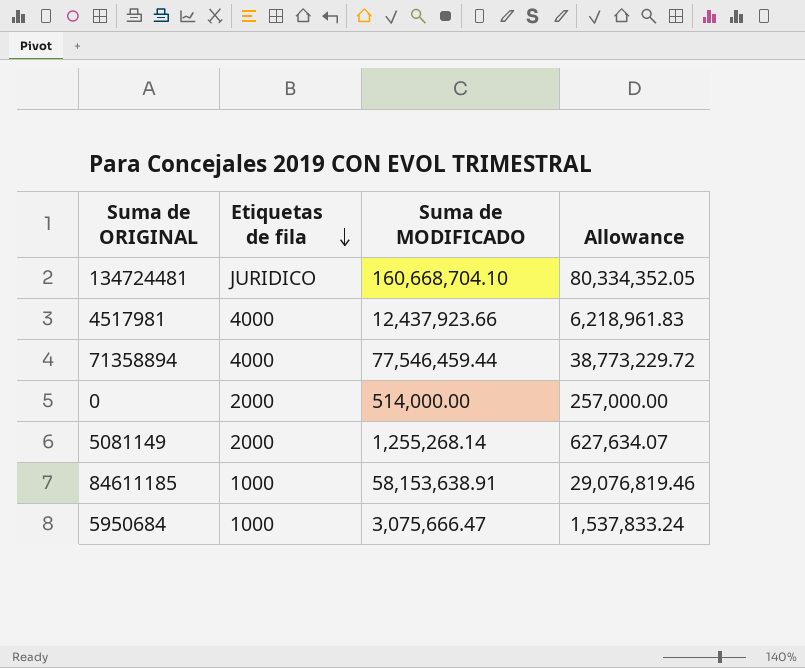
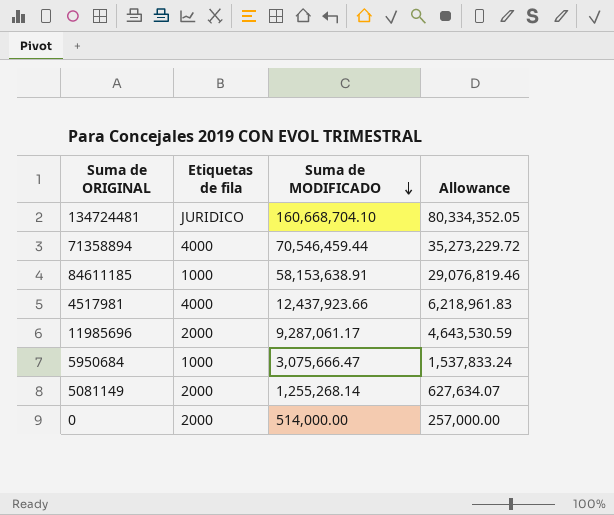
row order: Etiquetas de fila descending -> Suma de MODIFICADO descending
71358894 | Suma de MODIFICADO: 77,546,459.44 -> 70,546,459.44
71358894 | Allowance: 38,773,229.72 -> 35,273,229.72
row 11985696: none -> 2000 | 9,287,061.17 | 4,643,530.59

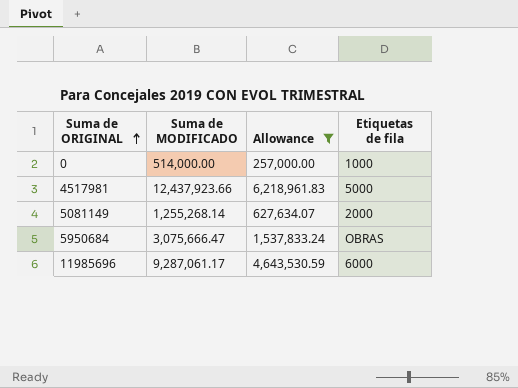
filter: none -> Allowance <= 6,218,961.83
row order: Suma de MODIFICADO descending -> Suma de ORIGINAL ascending
column Etiquetas de fila | position: 2 -> 4
0 | Etiquetas de fila: 2000 -> 1000
4517981 | Etiquetas de fila: 4000 -> 5000
5950684 | Etiquetas de fila: 1000 -> OBRAS
11985696 | Etiquetas de fila: 2000 -> 6000

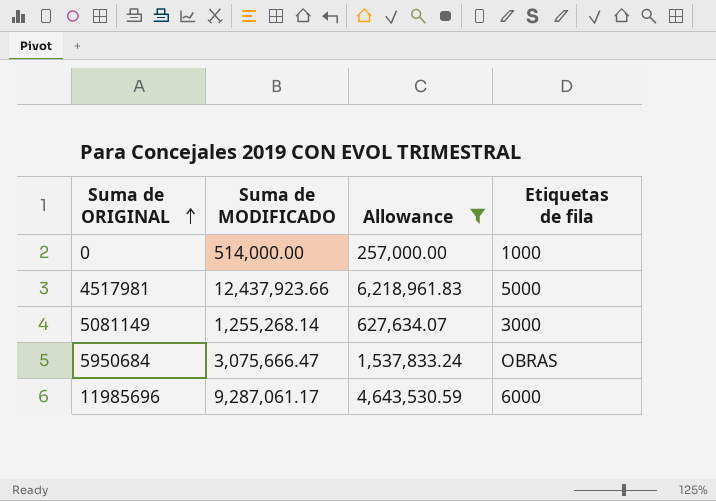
5081149 | Etiquetas de fila: 2000 -> 3000

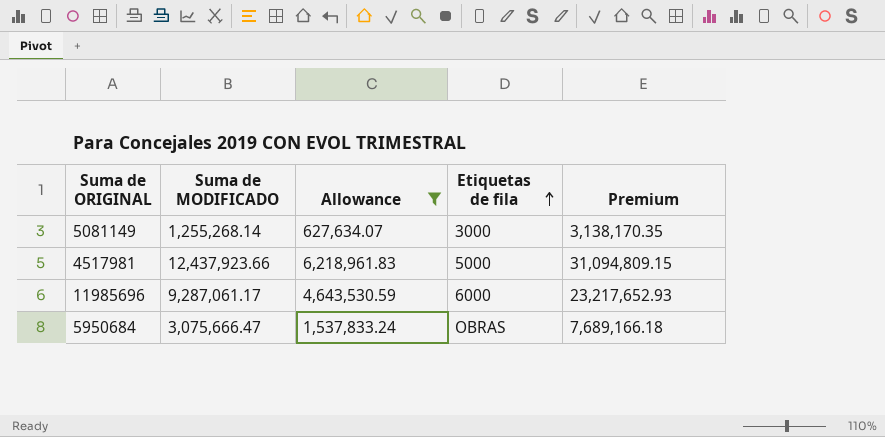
row order: Suma de ORIGINAL ascending -> Etiquetas de fila ascending
column Premium | formula: none -> [Suma de MODIFICADO] * 2.5
row 0: 514,000.00 | 257,000.00 | 1000 -> none

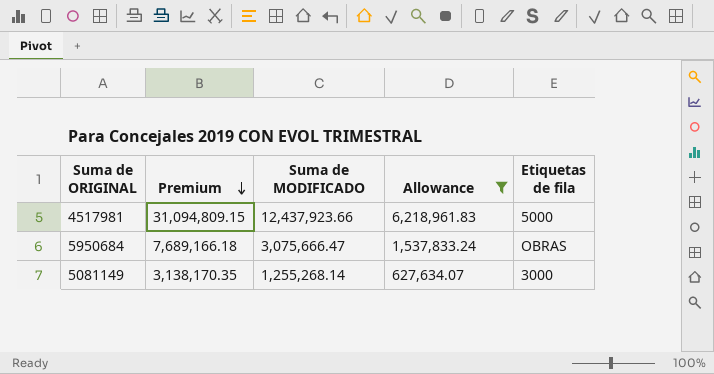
row order: Etiquetas de fila ascending -> Premium descending
column Premium | position: 5 -> 2
row 11985696: 9,287,061.17 | 4,643,530.59 | 6000 | 23,217,652.93 -> none

